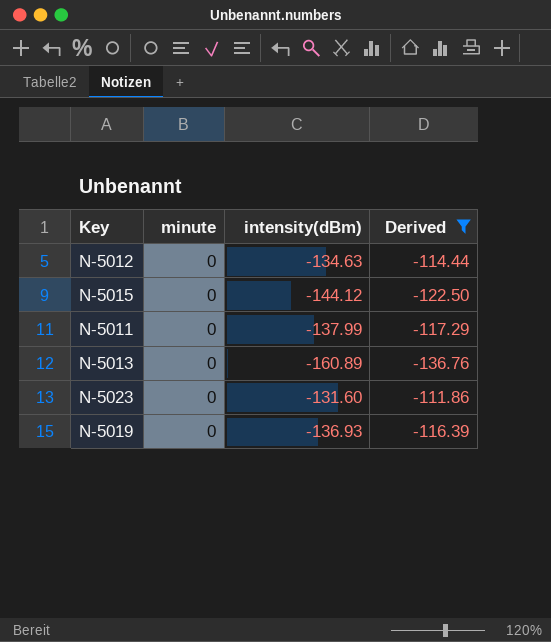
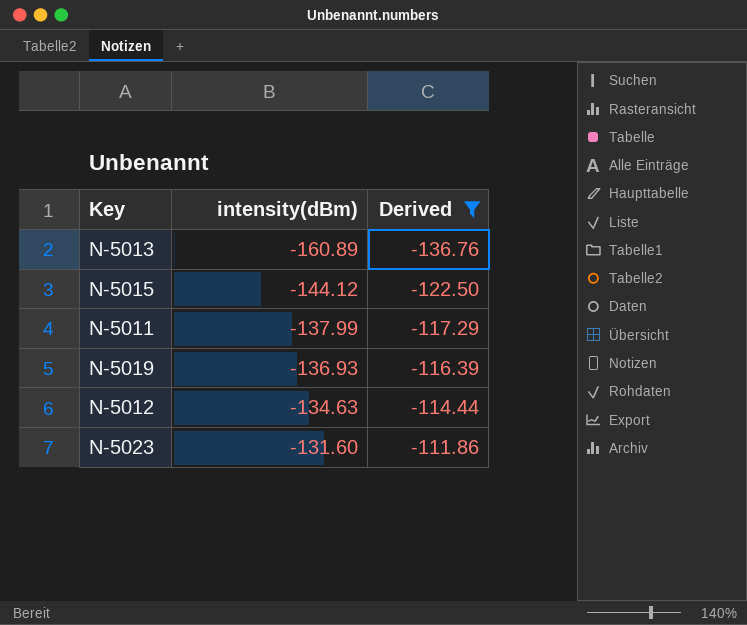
row order: none -> intensity(dBm) ascending
column minute | position: 2 -> none

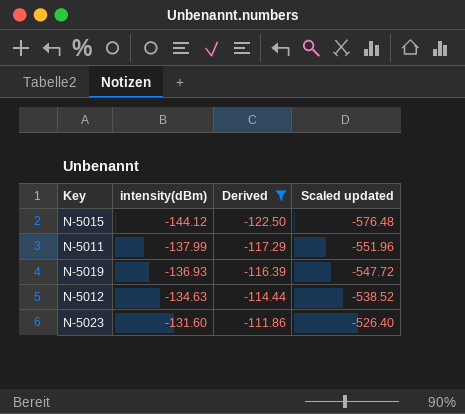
column Scaled updated | formula: none -> [intensity(dBm)] * 4
row N-5013: -160.89 | -136.76 -> none

